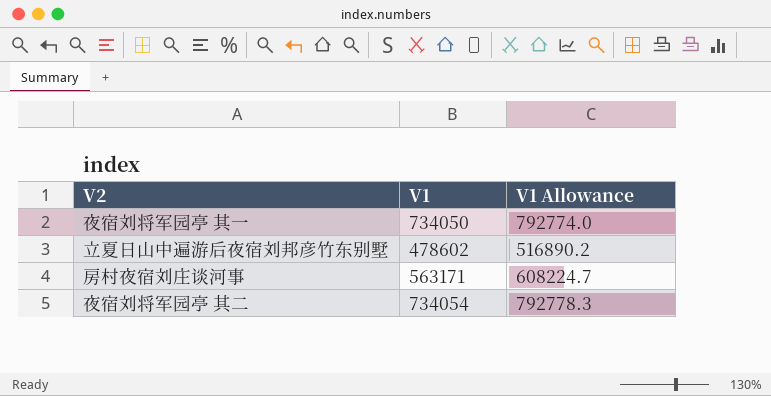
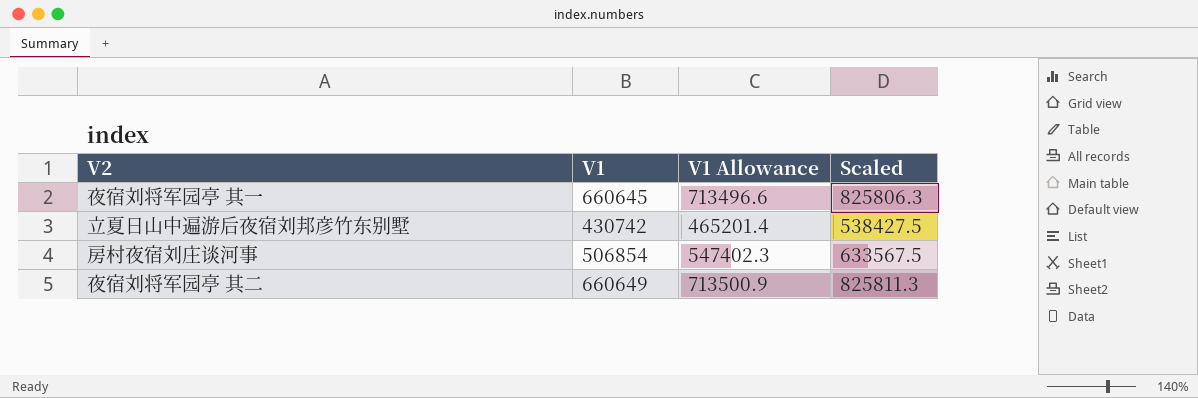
column Scaled | formula: none -> [V1] * 1.25
夜宿刘将军园亭 其一 | V1: 734050 -> 660645
夜宿刘将军园亭 其一 | V1 Allowance: 792774.0 -> 713496.6
立夏日山中遍游后夜宿刘邦彦竹东别墅 | V1: 478602 -> 430742
立夏日山中遍游后夜宿刘邦彦竹东别墅 | V1 Allowance: 516890.2 -> 465201.4
房村夜宿刘庄谈河事 | V1: 563171 -> 506854
房村夜宿刘庄谈河事 | V1 Allowance: 608224.7 -> 547402.3
夜宿刘将军园亭 其二 | V1: 734054 -> 660649
夜宿刘将军园亭 其二 | V1 Allowance: 792778.3 -> 713500.9

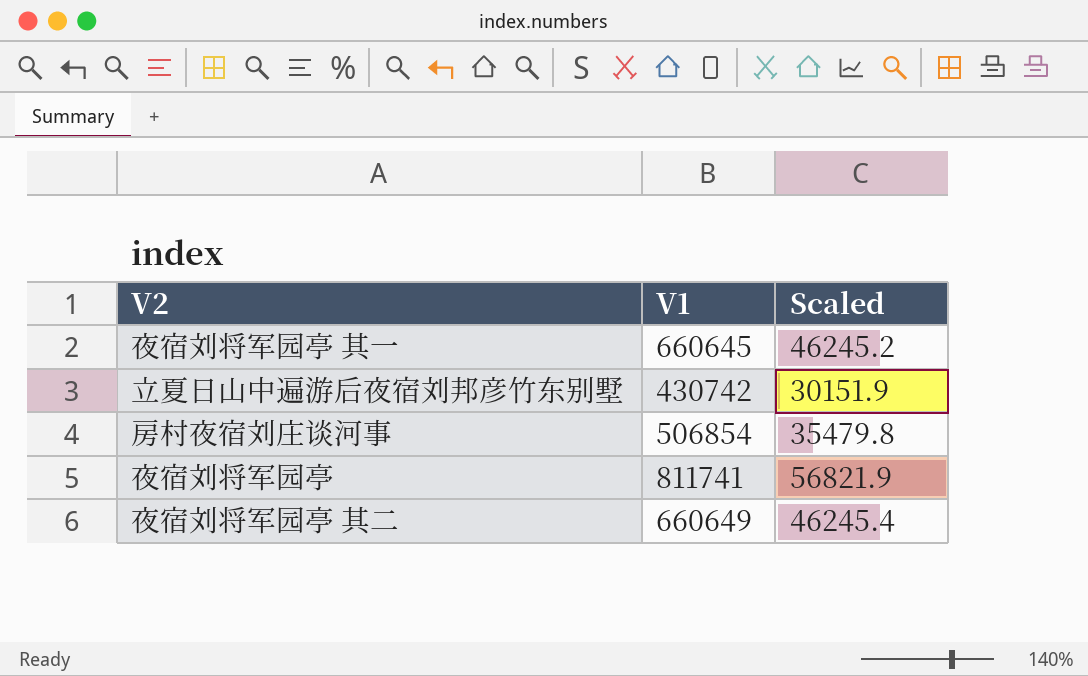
column V1 Allowance | formula: [V1] * 1.08 -> none
column Scaled | formula: [V1] * 1.25 -> [V1] * 0.07
row 夜宿刘将军园亭: none -> 811741 | 56821.9

